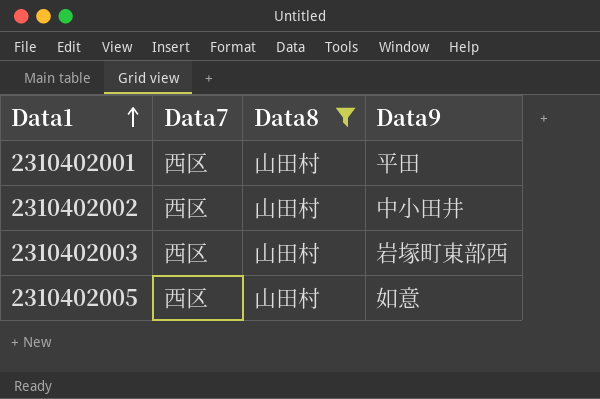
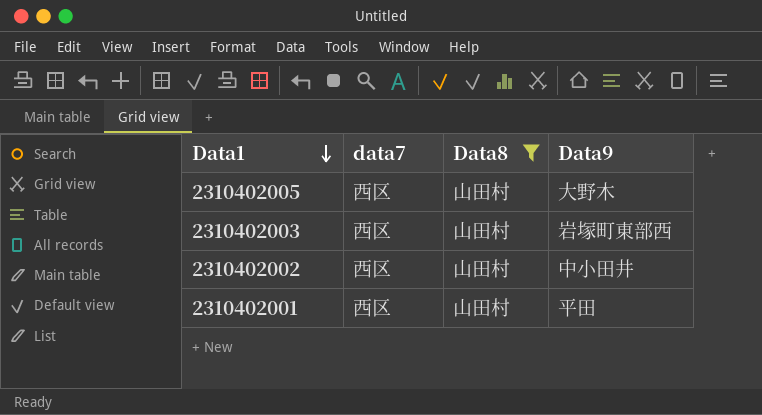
row order: Data1 ascending -> Data1 descending
column name: Data7 -> data7
2310402005 | Data9: 如意 -> 大野木

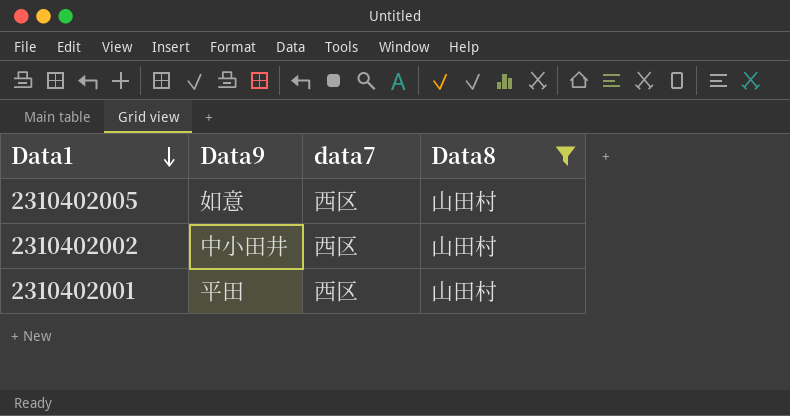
column Data9 | position: 4 -> 2
row 2310402003: 西区 | 山田村 | 岩塚町東部西 -> none
2310402005 | Data9: 大野木 -> 如意

